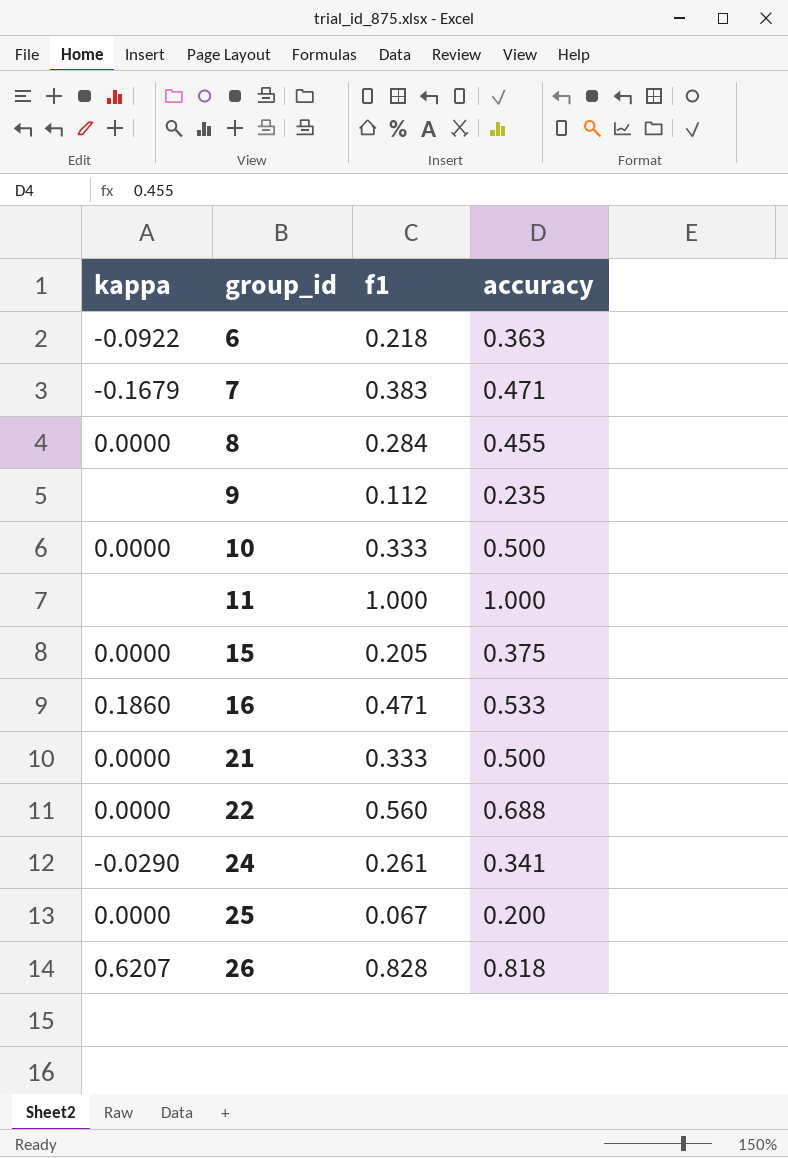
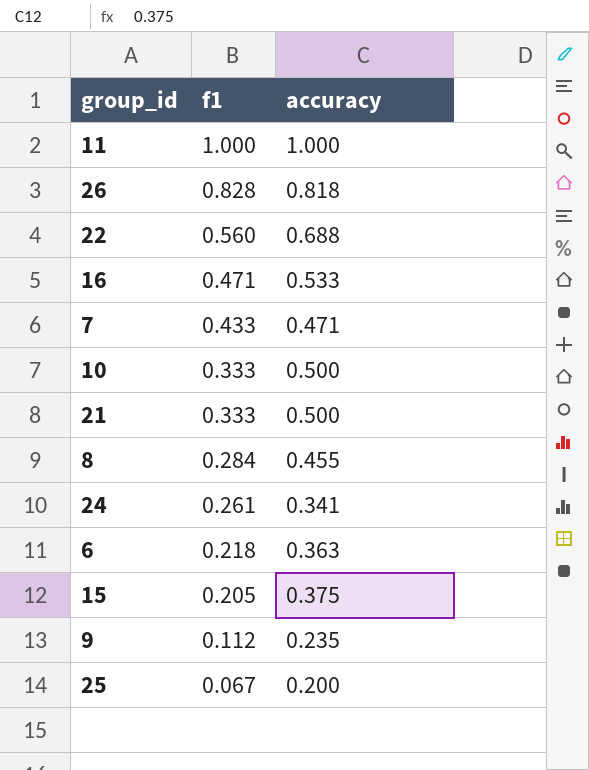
row order: group_id ascending -> f1 descending
column kappa | position: 1 -> none
7 | f1: 0.383 -> 0.433

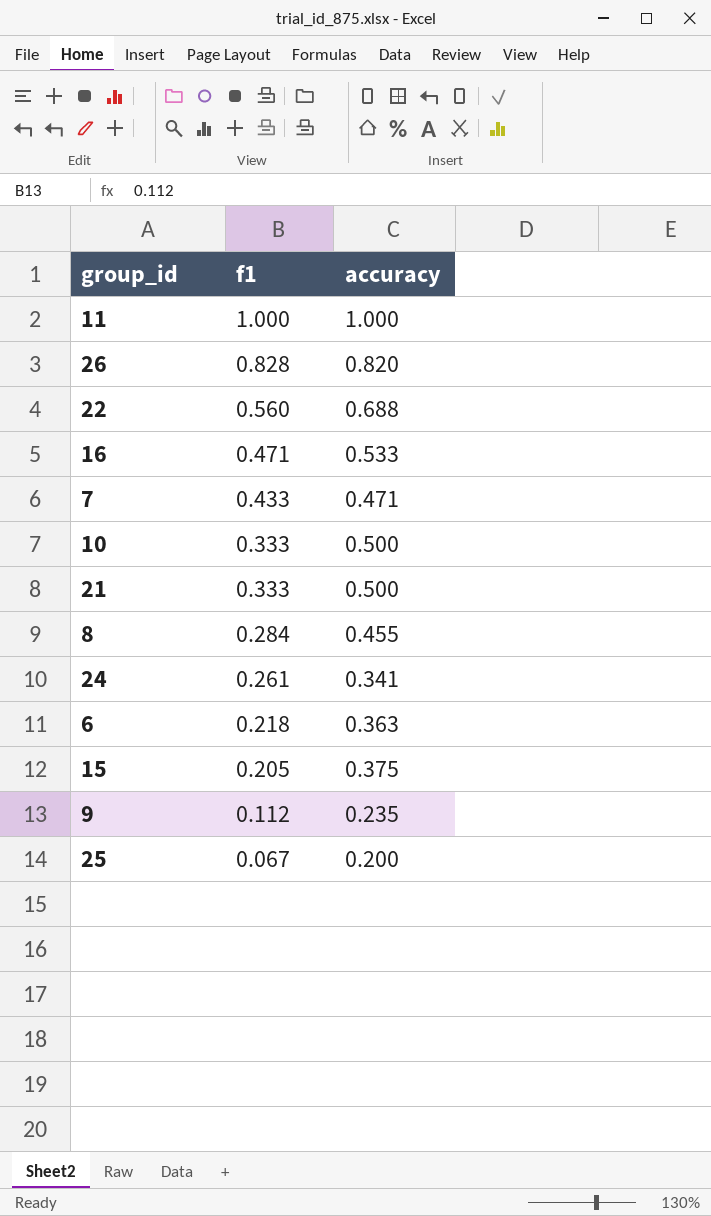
26 | accuracy: 0.818 -> 0.820

